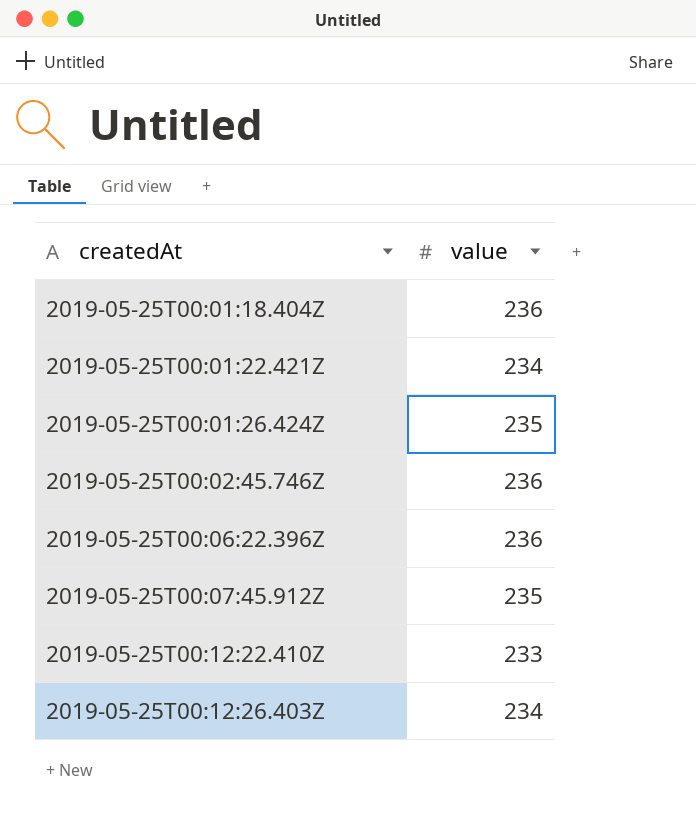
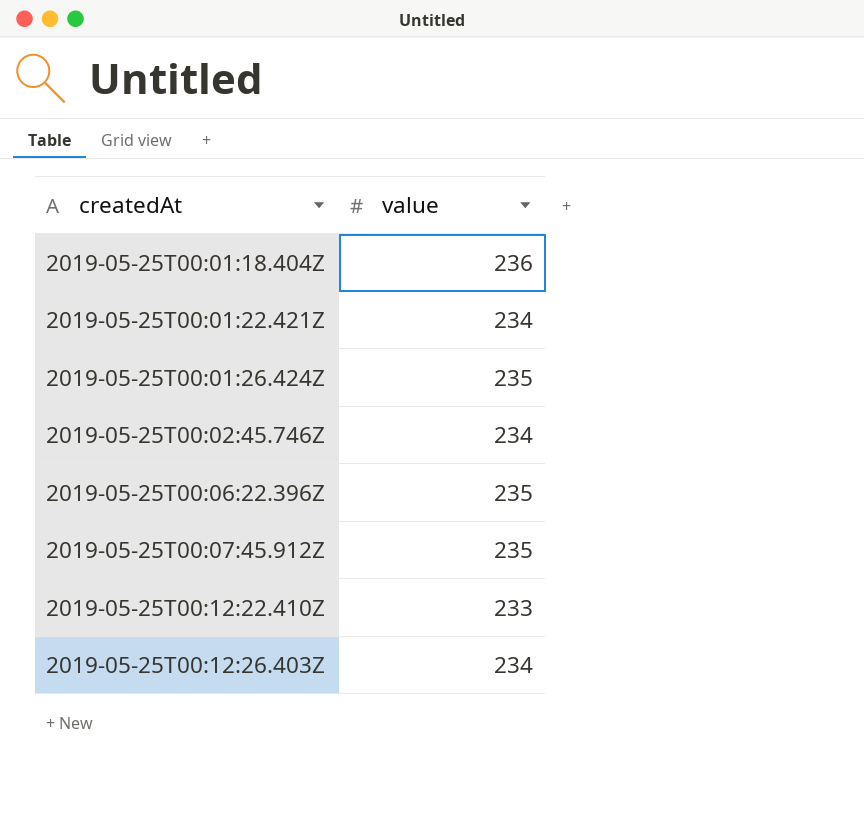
2019-05-25T00:02:45.746Z | value: 236 -> 234
2019-05-25T00:06:22.396Z | value: 236 -> 235

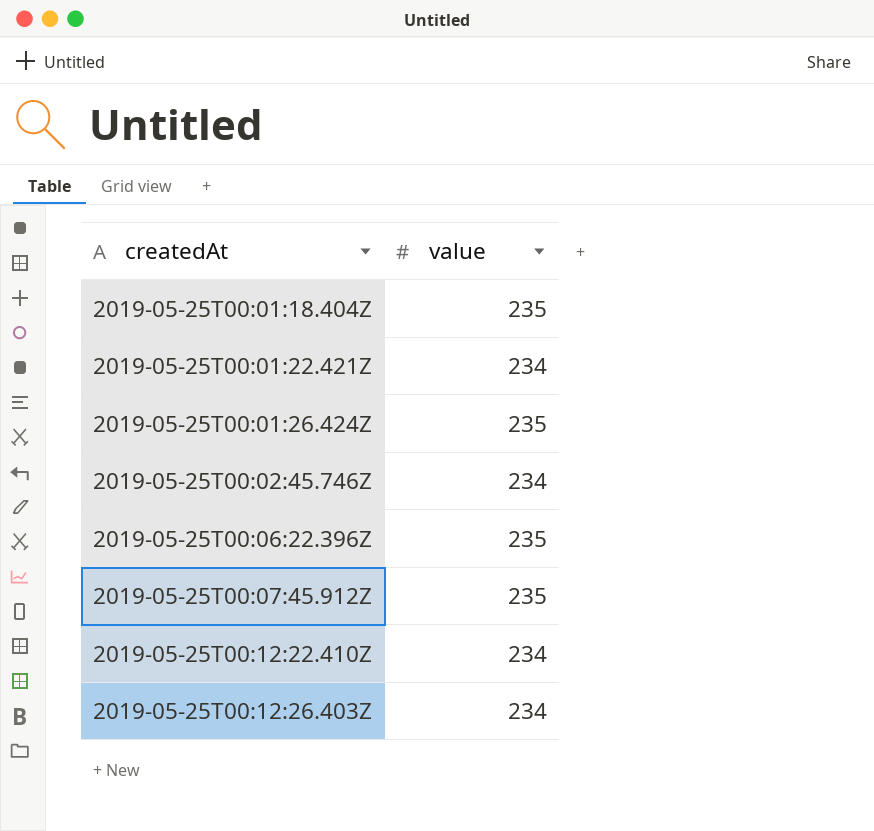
2019-05-25T00:01:18.404Z | value: 236 -> 235
2019-05-25T00:12:22.410Z | value: 233 -> 234

